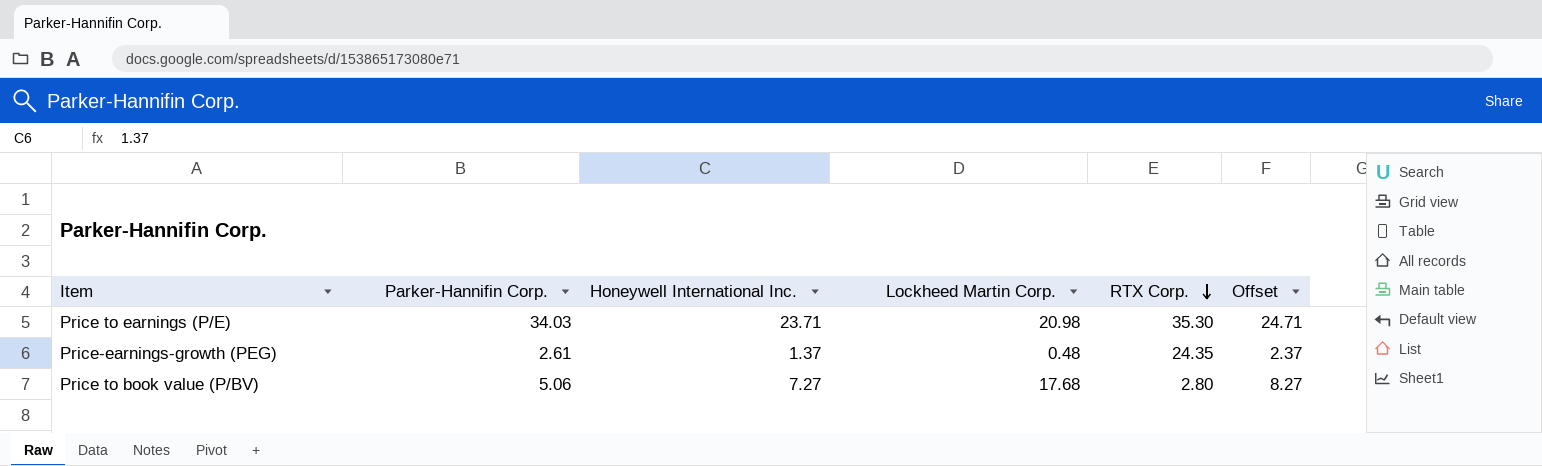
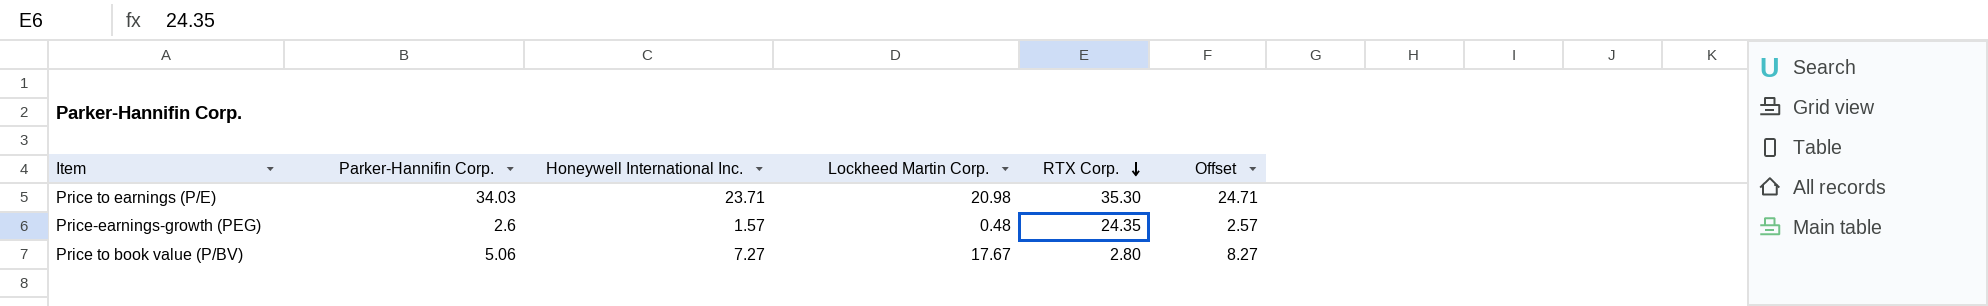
Price-earnings-growth (PEG) | Parker-Hannifin Corp.: 2.61 -> 2.6
Price-earnings-growth (PEG) | Honeywell International Inc.: 1.37 -> 1.57
Price-earnings-growth (PEG) | Offset: 2.37 -> 2.57
Price to book value (P/BV) | Lockheed Martin Corp.: 17.68 -> 17.67

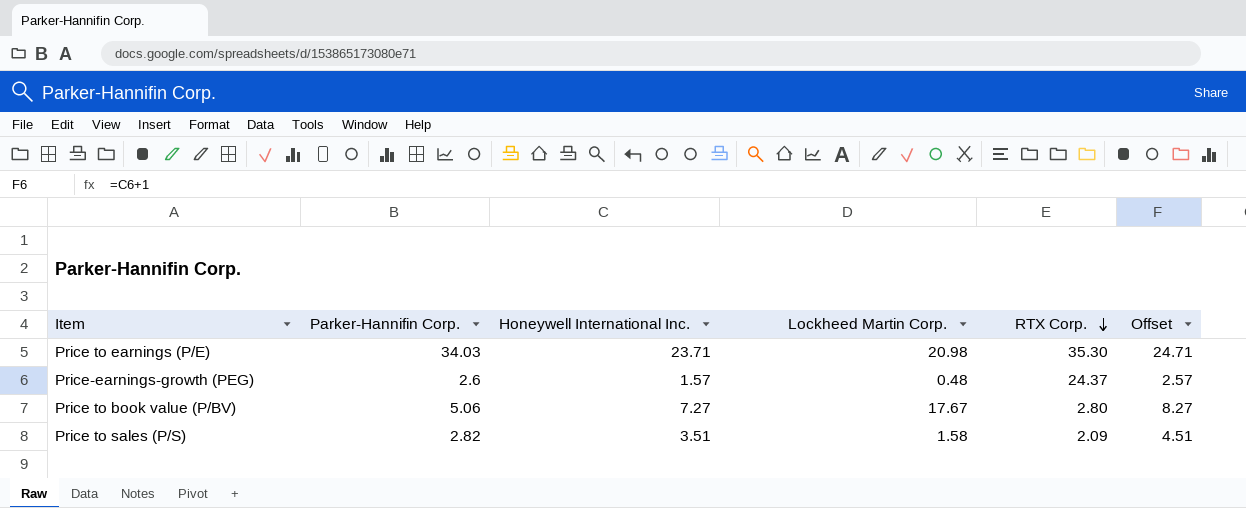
Price-earnings-growth (PEG) | RTX Corp.: 24.35 -> 24.37
row Price to sales (P/S): none -> 2.82 | 3.51 | 1.58 | 2.09 | 4.51

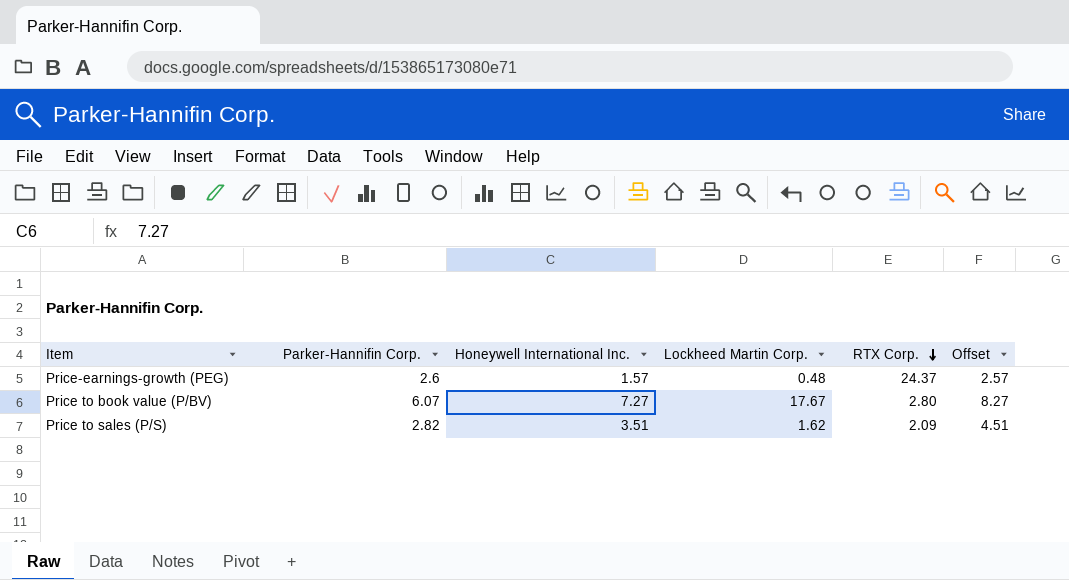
row Price to earnings (P/E): 34.03 | 23.71 | 20.98 | 35.30 | 24.71 -> none
Price to book value (P/BV) | Parker-Hannifin Corp.: 5.06 -> 6.07
Price to sales (P/S) | Lockheed Martin Corp.: 1.58 -> 1.62

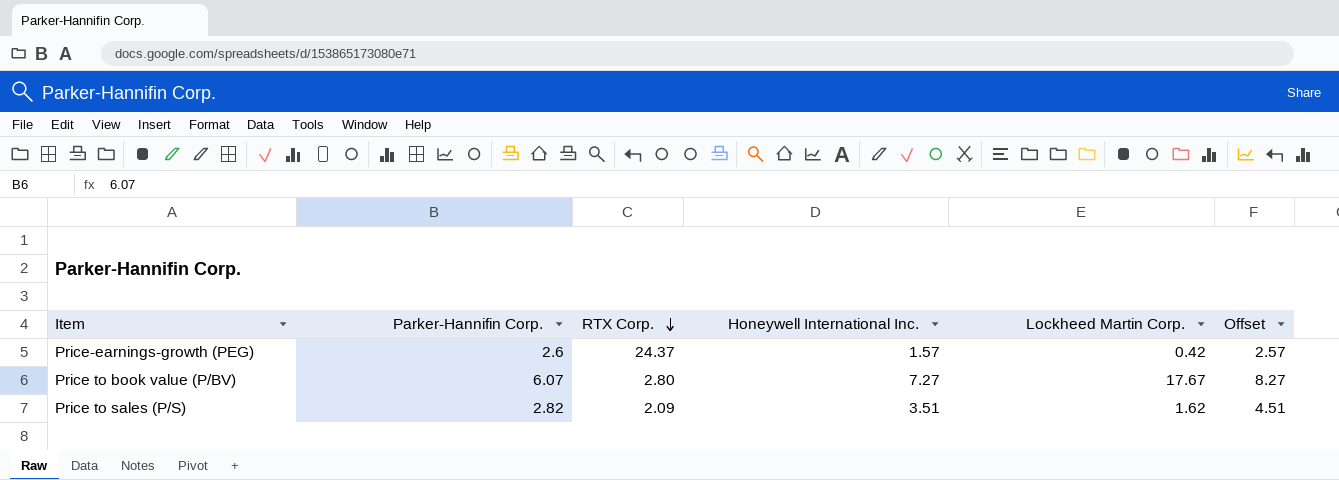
column RTX Corp. | position: 5 -> 3
Price-earnings-growth (PEG) | Lockheed Martin Corp.: 0.48 -> 0.42

